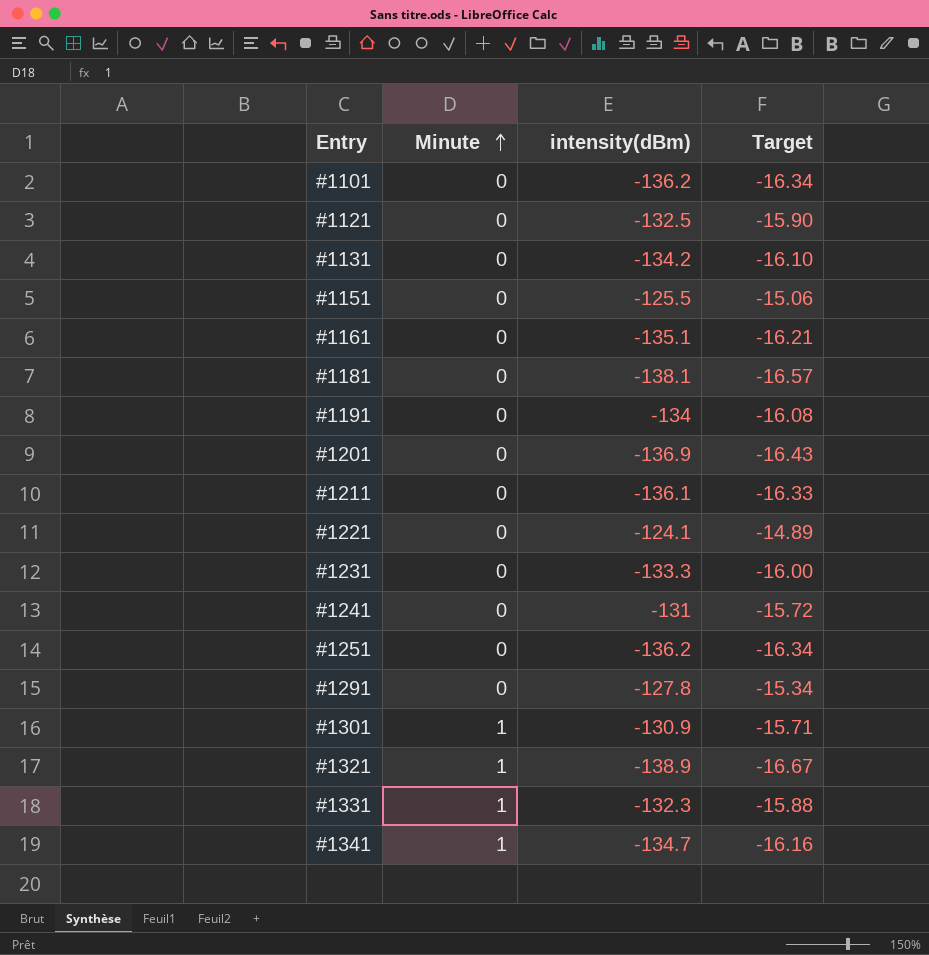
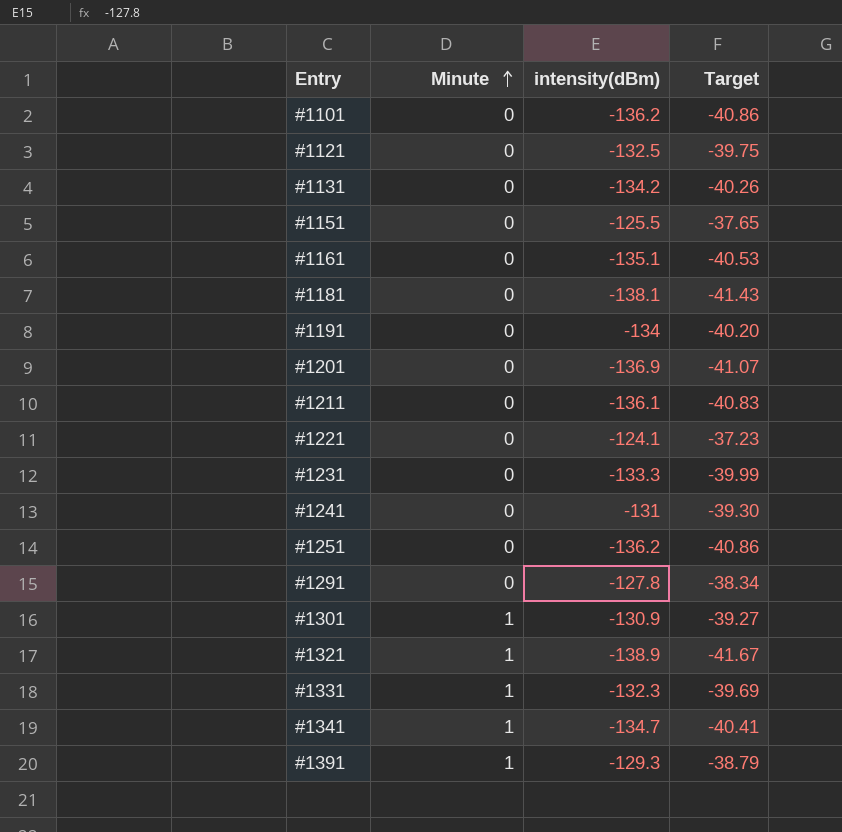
column Target | formula: [intensity(dBm)] * 0.12 -> [intensity(dBm)] * 0.3
row #1391: none -> 1 | -129.3 | -38.79

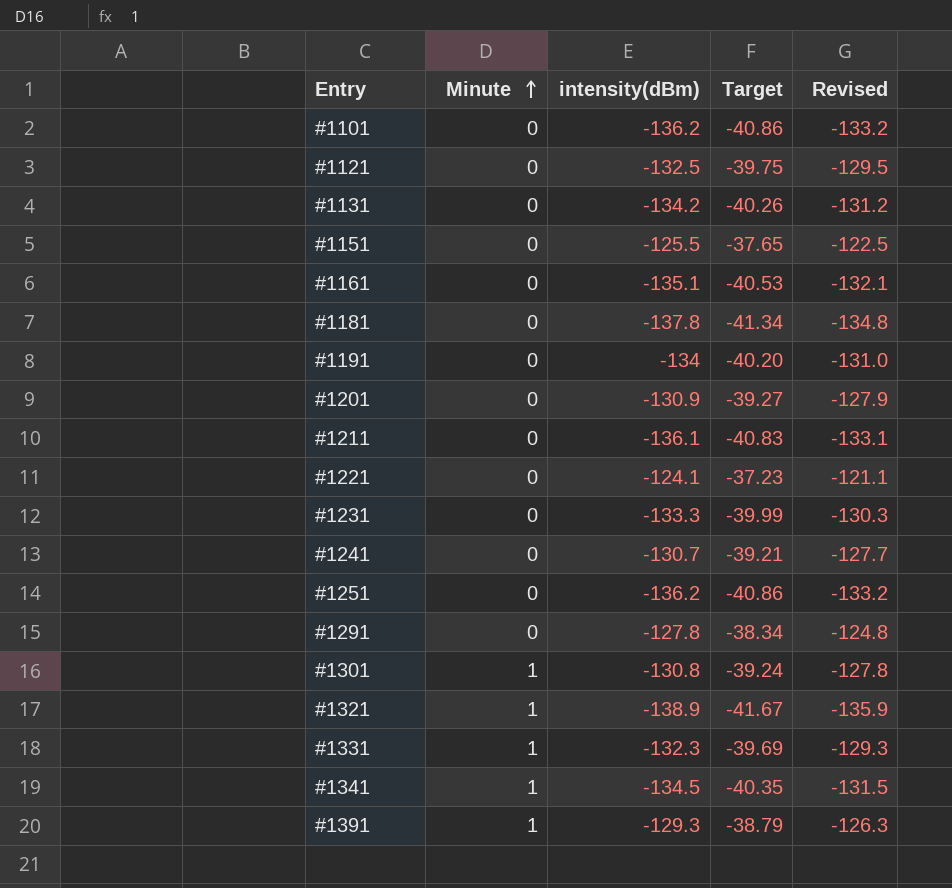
column Revised | formula: none -> [intensity(dBm)] + 3
#1181 | intensity(dBm): -138.1 -> -137.8
#1181 | Target: -41.43 -> -41.34
#1201 | intensity(dBm): -136.9 -> -130.9
#1201 | Target: -41.07 -> -39.27
#1241 | intensity(dBm): -131 -> -130.7
#1241 | Target: -39.30 -> -39.21
#1301 | intensity(dBm): -130.9 -> -130.8
#1301 | Target: -39.27 -> -39.24
#1341 | intensity(dBm): -134.7 -> -134.5
#1341 | Target: -40.41 -> -40.35

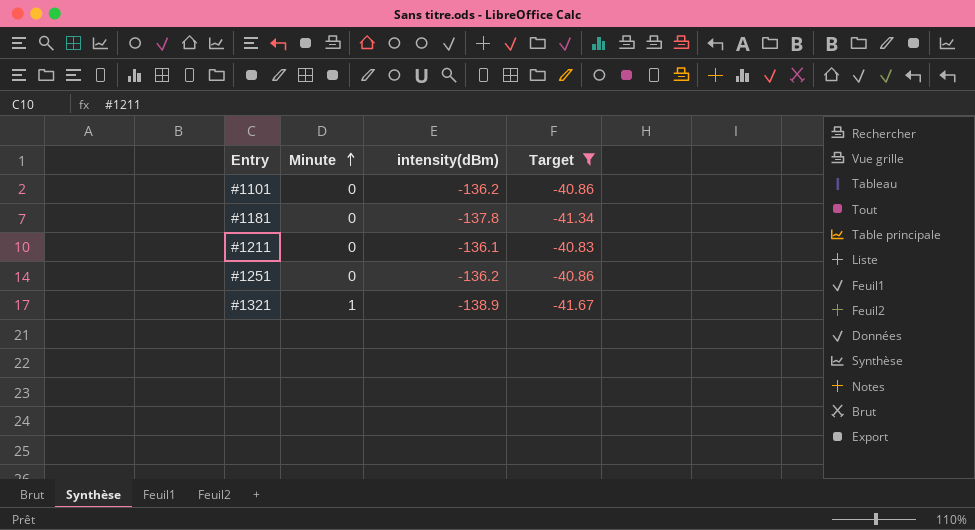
filter: none -> Target <= -40.83
column Revised | formula: [intensity(dBm)] + 3 -> none

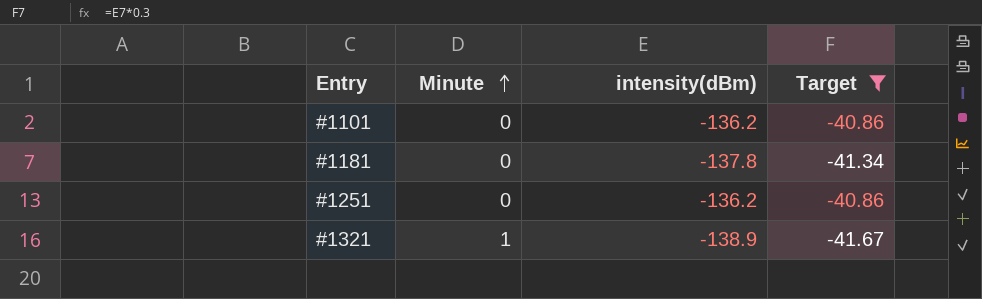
row #1211: 0 | -136.1 | -40.83 -> none

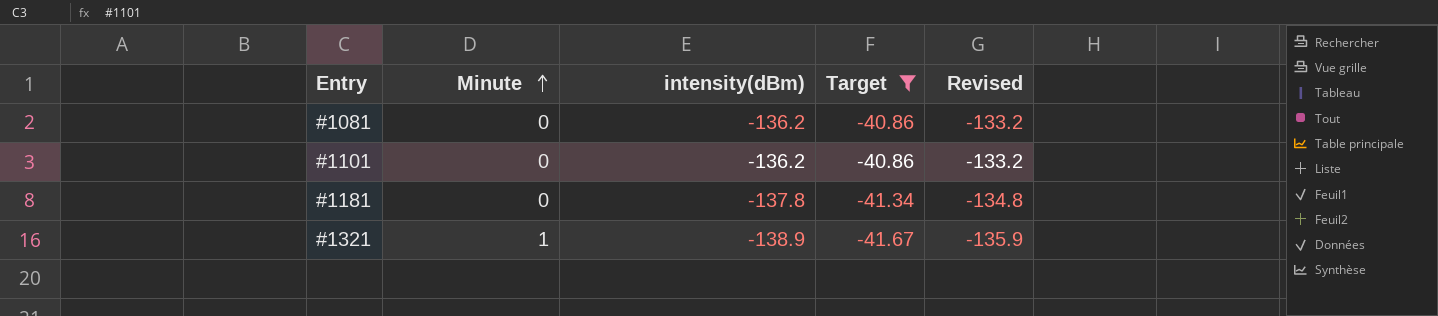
column Revised | formula: none -> [intensity(dBm)] + 3
row #1251: 0 | -136.2 | -40.86 -> none
row #1081: none -> 0 | -136.2 | -40.86 | -133.2

